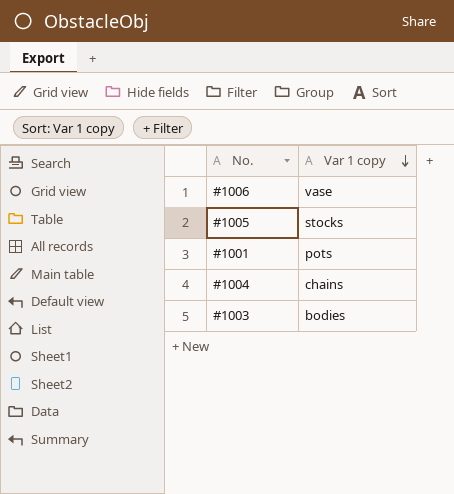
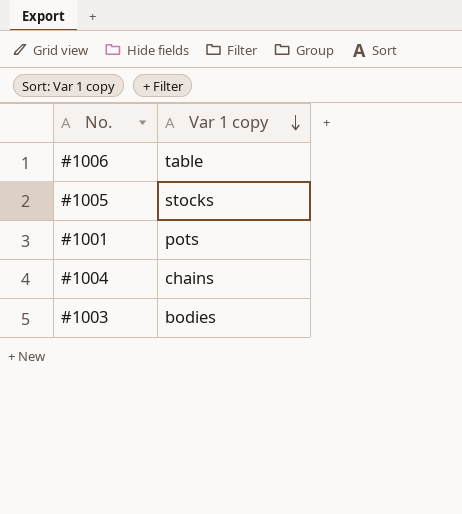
#1006 | Var 1 copy: vase -> table

